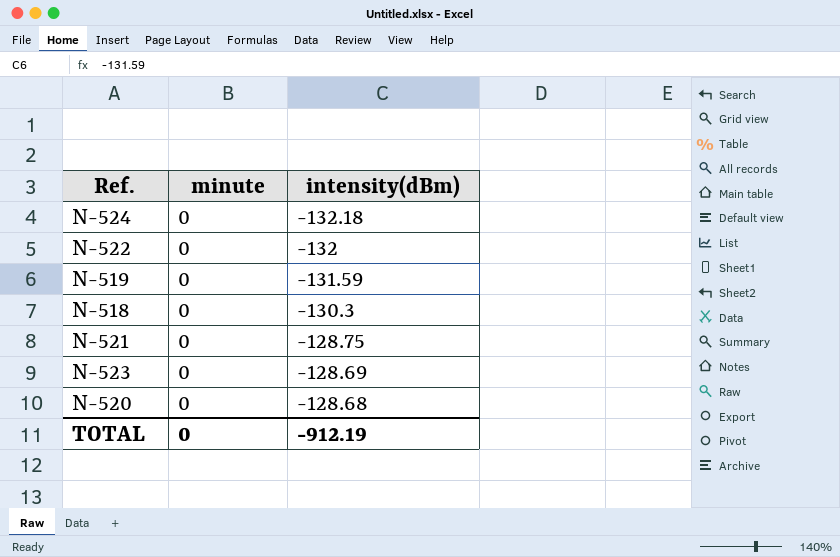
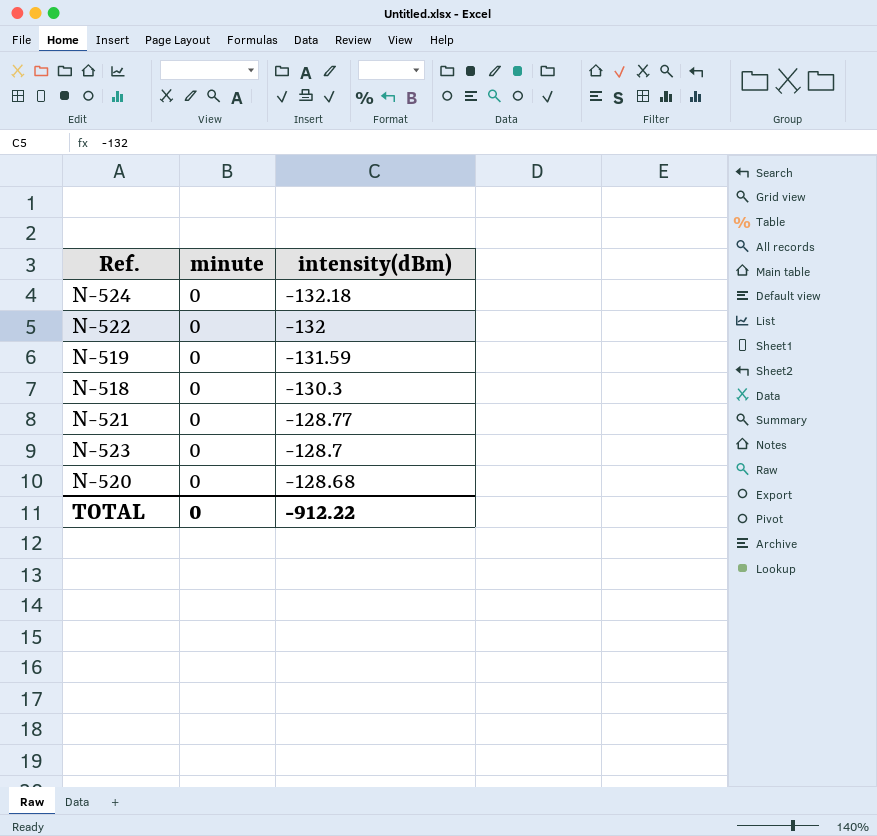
N-521 | intensity(dBm): -128.75 -> -128.77
N-523 | intensity(dBm): -128.69 -> -128.7
TOTAL | intensity(dBm): -912.19 -> -912.22

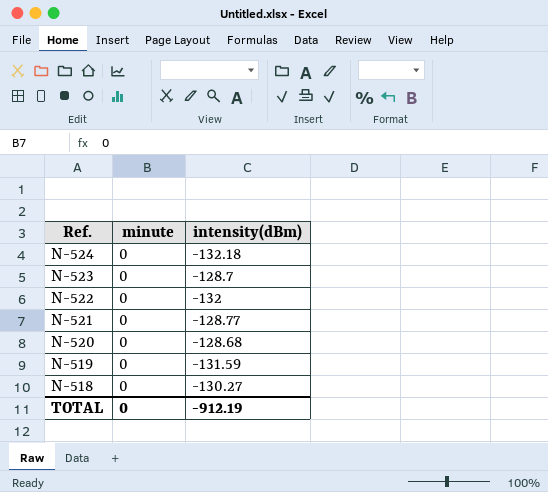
row order: intensity(dBm) ascending -> Ref. descending
N-518 | intensity(dBm): -130.3 -> -130.27
TOTAL | intensity(dBm): -912.22 -> -912.19

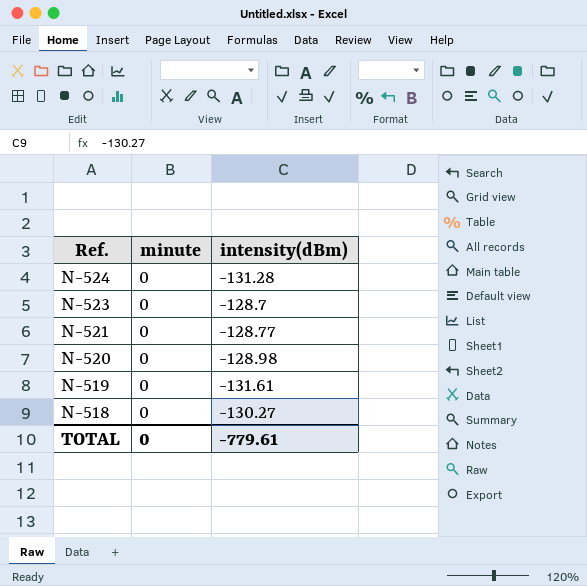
row N-522: 0 | -132 -> none
N-524 | intensity(dBm): -132.18 -> -131.28
N-520 | intensity(dBm): -128.68 -> -128.98
N-519 | intensity(dBm): -131.59 -> -131.61
TOTAL | intensity(dBm): -912.19 -> -779.61

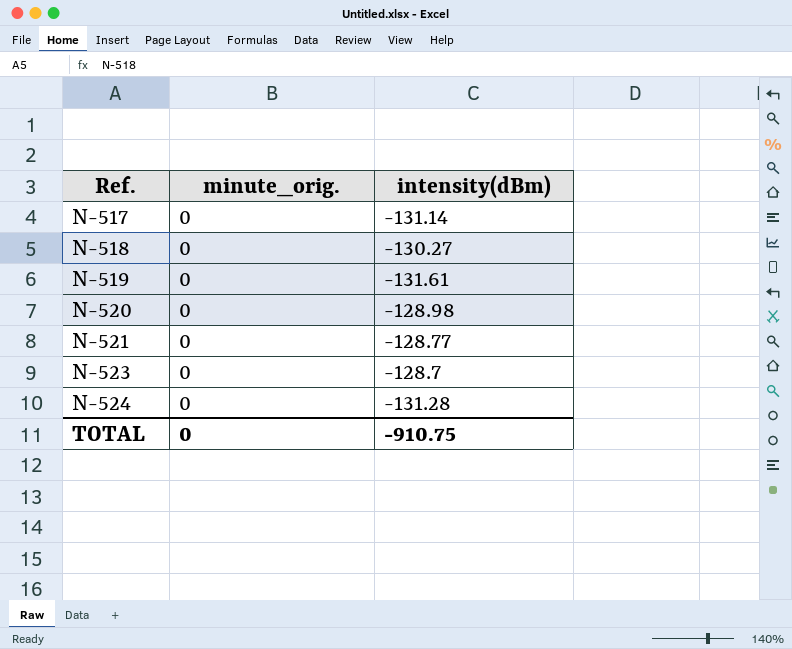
row order: Ref. descending -> Ref. ascending
column name: minute -> minute_orig.
row N-517: none -> 0 | -131.14
TOTAL | intensity(dBm): -779.61 -> -910.75

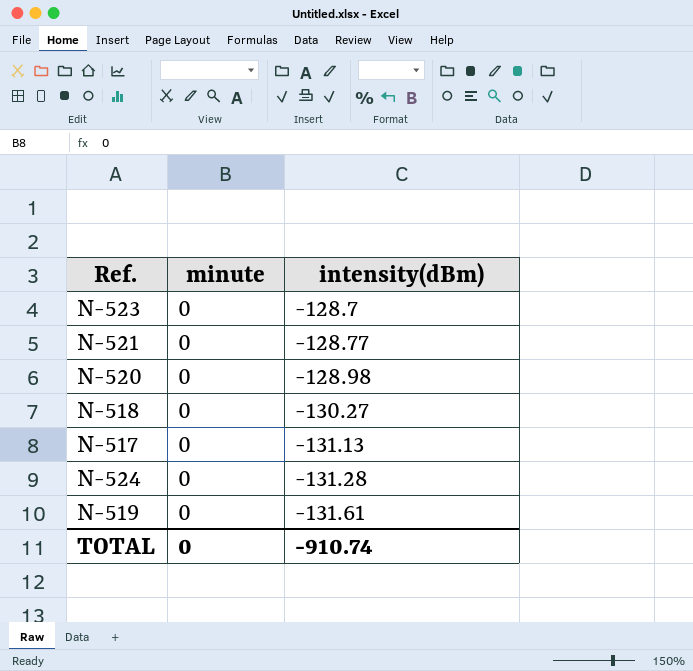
row order: Ref. ascending -> intensity(dBm) descending
column name: minute_orig. -> minute
N-517 | intensity(dBm): -131.14 -> -131.13
TOTAL | intensity(dBm): -910.75 -> -910.74

